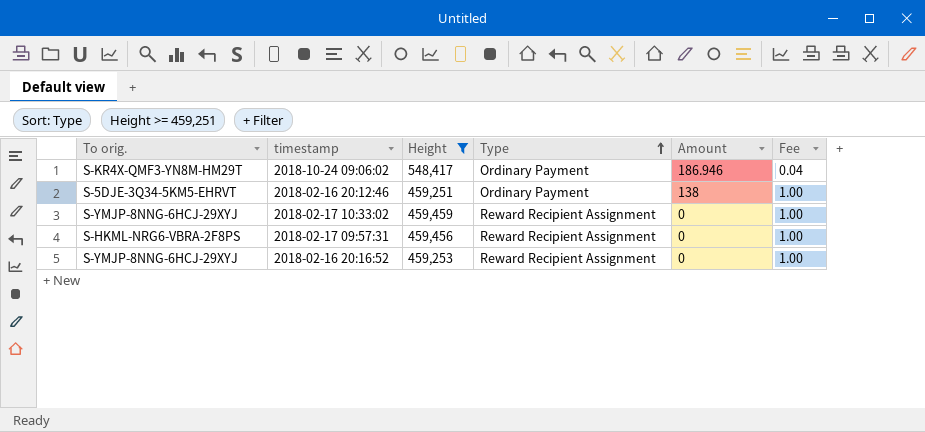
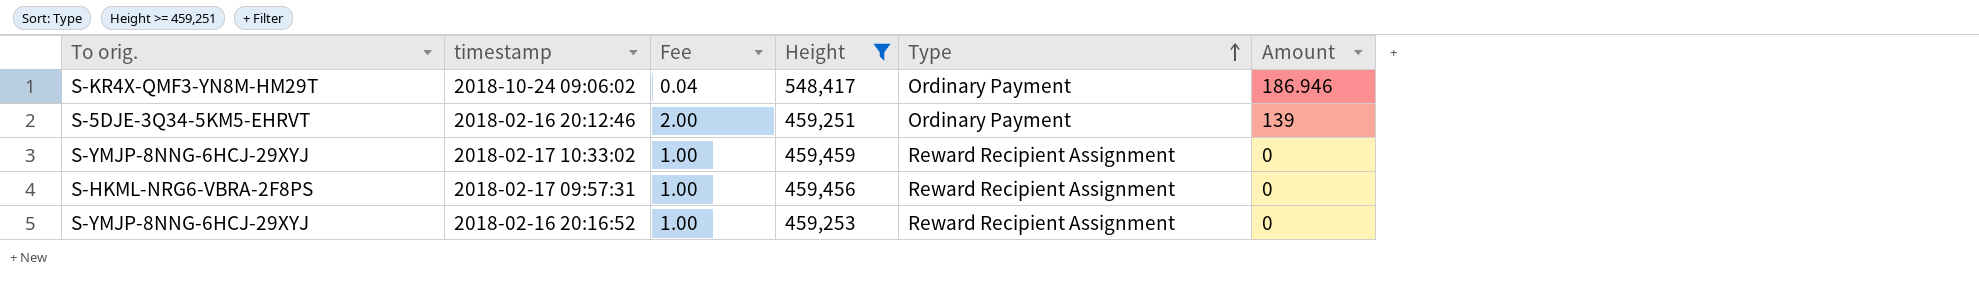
column Fee | position: 6 -> 3
2018-02-16 20:12:46 | Fee: 1.00 -> 2.00
2018-02-16 20:12:46 | Amount: 138 -> 139

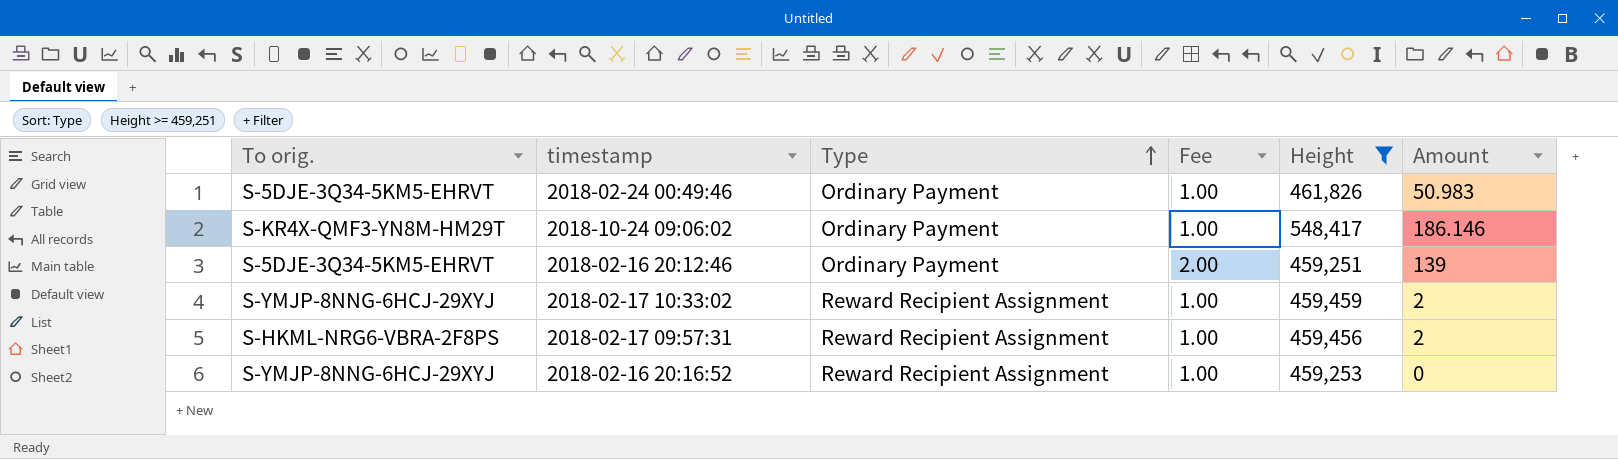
column Type | position: 5 -> 3
row 2018-02-24 00:49:46: none -> S-5DJE-3Q34-5KM5-EHRVT | Ordinary Payment | 1.00 | 461,826 | 50.983
2018-10-24 09:06:02 | Fee: 0.04 -> 1.00
2018-10-24 09:06:02 | Amount: 186.946 -> 186.146
2018-02-17 10:33:02 | Amount: 0 -> 2
2018-02-17 09:57:31 | Amount: 0 -> 2

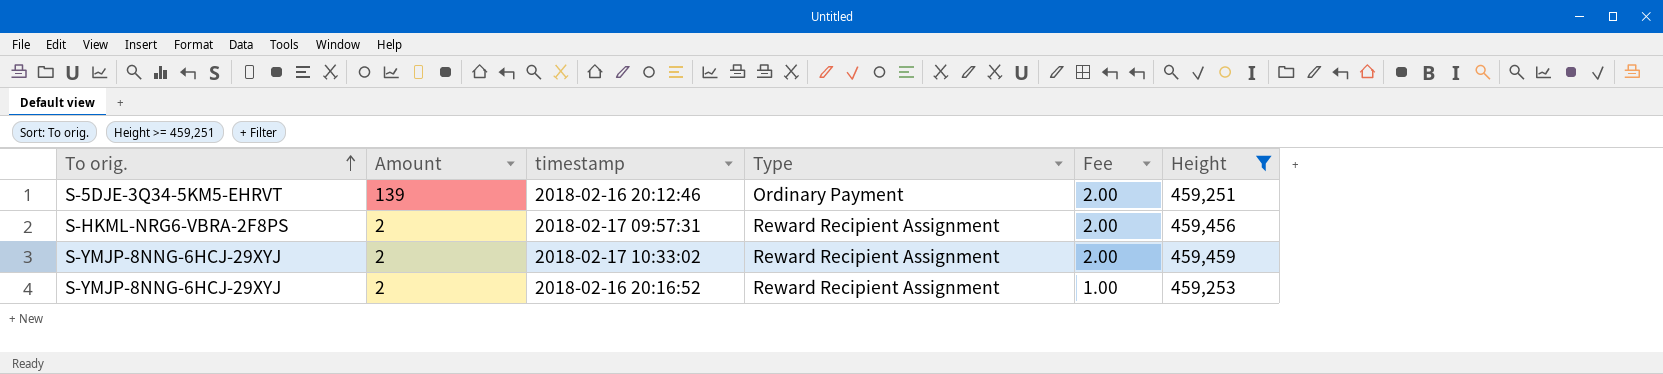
row order: Type ascending -> To orig. ascending
column Amount | position: 6 -> 2
row 2018-02-24 00:49:46: S-5DJE-3Q34-5KM5-EHRVT | Ordinary Payment | 1.00 | 461,826 | 50.983 -> none
row 2018-10-24 09:06:02: S-KR4X-QMF3-YN8M-HM29T | Ordinary Payment | 1.00 | 548,417 | 186.146 -> none
2018-02-17 09:57:31 | Fee: 1.00 -> 2.00
2018-02-17 10:33:02 | Fee: 1.00 -> 2.00
2018-02-16 20:16:52 | Amount: 0 -> 2

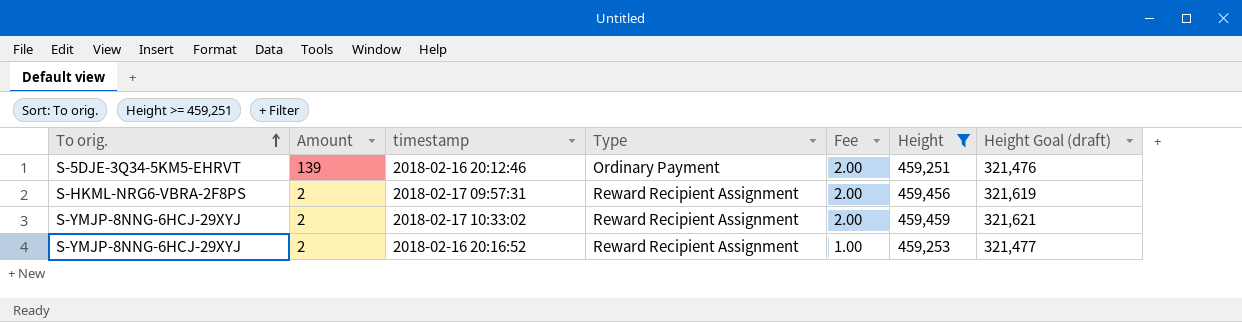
column Height Goal (draft) | formula: none -> [Height] * 0.7

